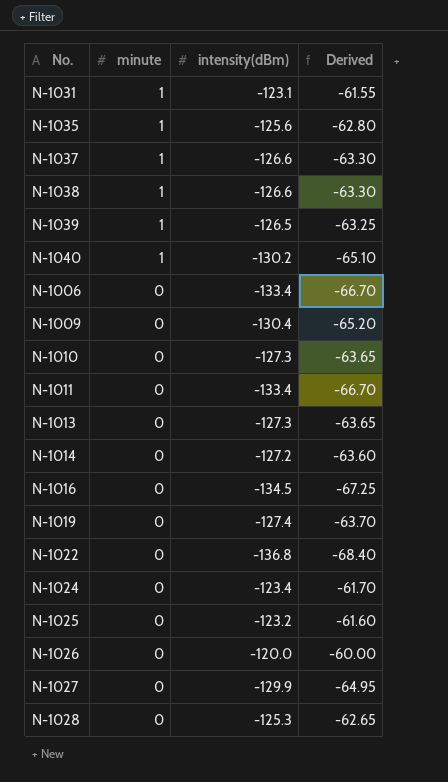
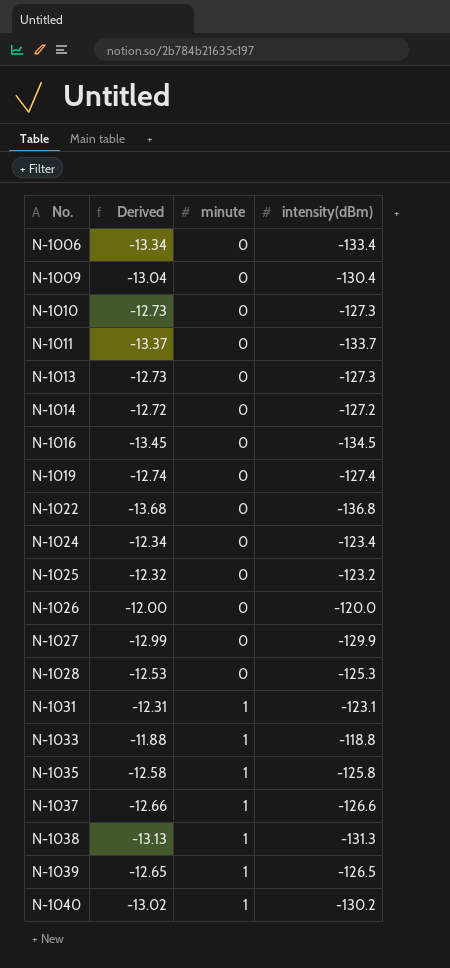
row order: minute descending -> No. ascending
column Derived | formula: [intensity(dBm)] * 0.5 -> [intensity(dBm)] * 0.1
column Derived | position: 4 -> 2
N-1011 | intensity(dBm): -133.4 -> -133.7
row N-1033: none -> -11.88 | 1 | -118.8
N-1035 | intensity(dBm): -125.6 -> -125.8
N-1038 | intensity(dBm): -126.6 -> -131.3

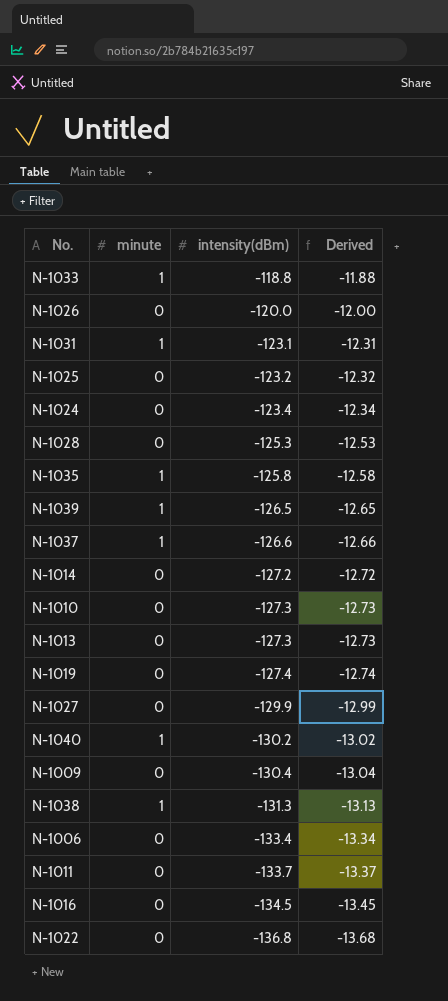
row order: No. ascending -> intensity(dBm) descending
column Derived | position: 2 -> 4

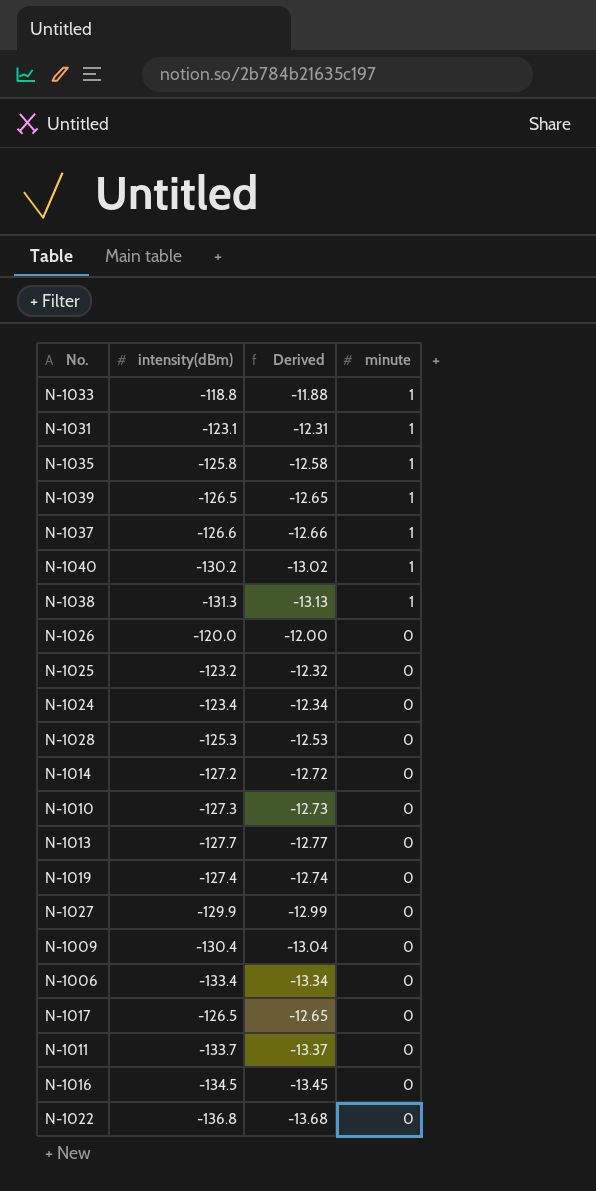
row order: intensity(dBm) descending -> minute descending
column minute | position: 2 -> 4
N-1013 | intensity(dBm): -127.3 -> -127.7
N-1013 | Derived: -12.73 -> -12.77
row N-1017: none -> -126.5 | -12.65 | 0

